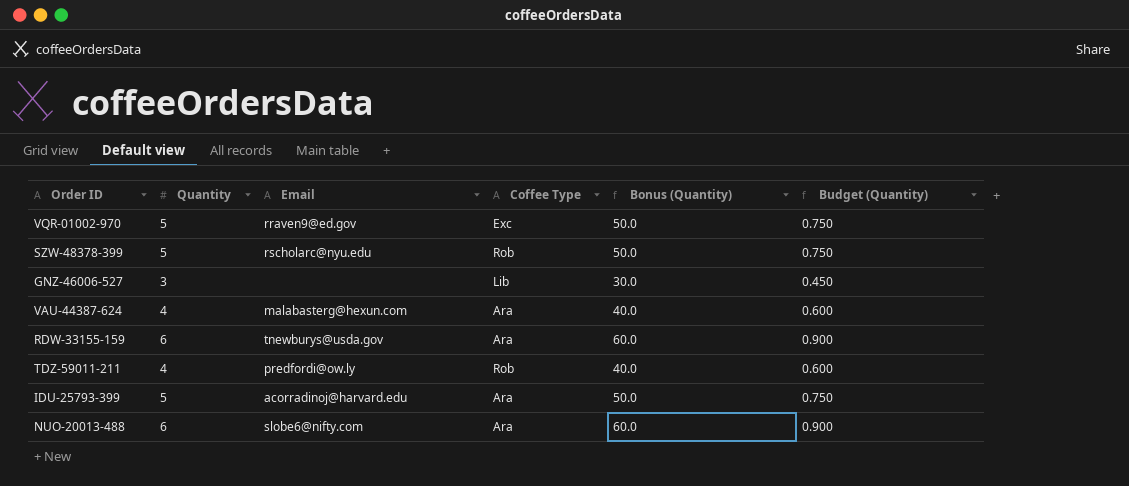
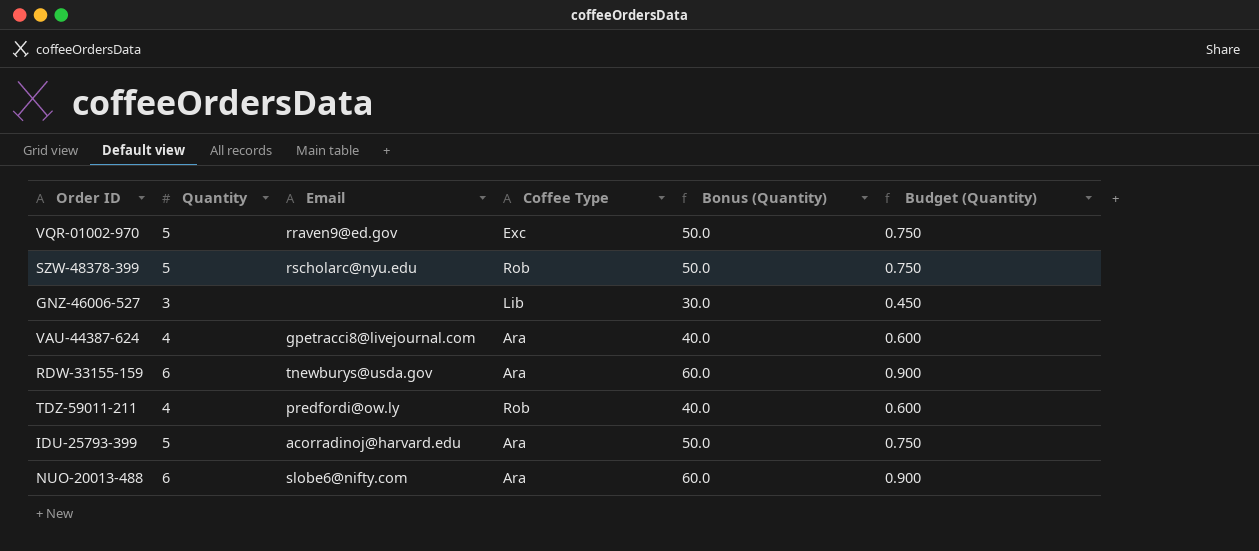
VAU-44387-624 | Email: malabasterg@hexun.com -> gpetracci8@livejournal.com

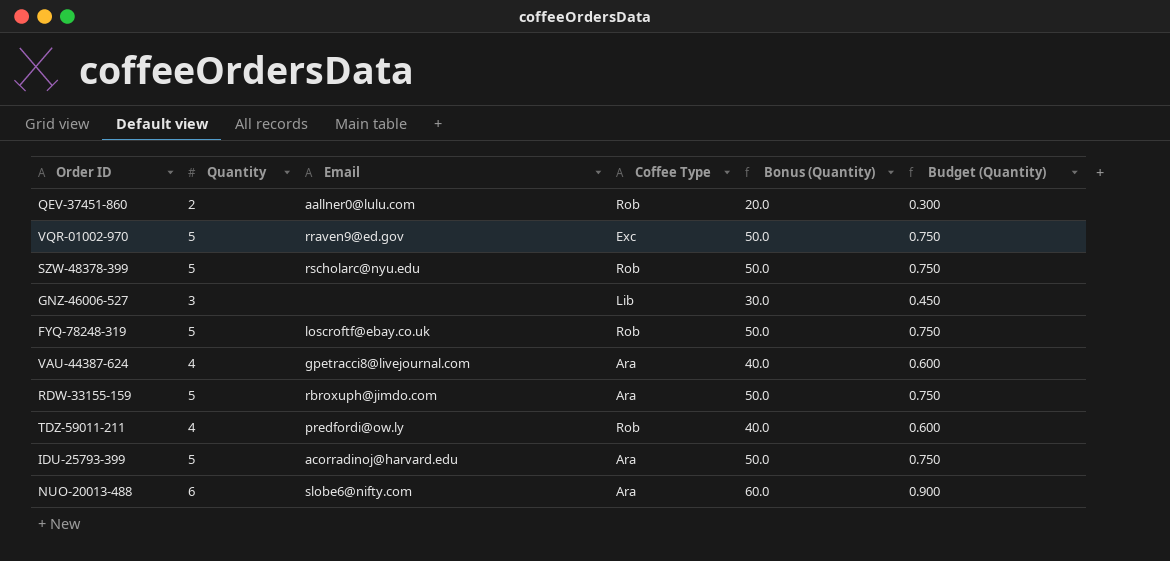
row QEV-37451-860: none -> 2 | aallner0@lulu.com | Rob | 20.0 | 0.300
row FYQ-78248-319: none -> 5 | loscroftf@ebay.co.uk | Rob | 50.0 | 0.750
RDW-33155-159 | Quantity: 6 -> 5
RDW-33155-159 | Email: tnewburys@usda.gov -> rbroxuph@jimdo.com
RDW-33155-159 | Bonus (Quantity): 60.0 -> 50.0
RDW-33155-159 | Budget (Quantity): 0.900 -> 0.750

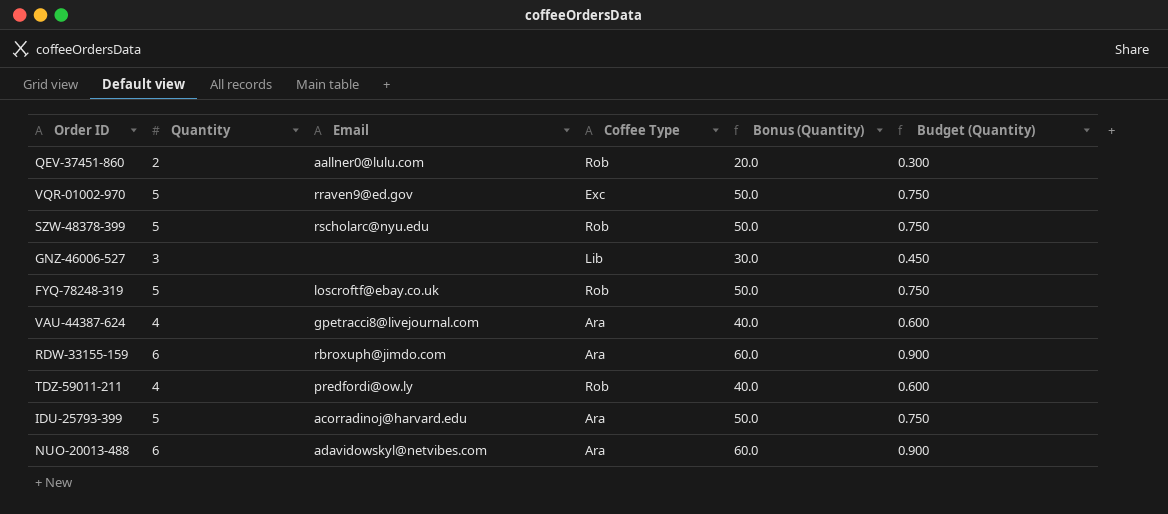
RDW-33155-159 | Quantity: 5 -> 6
RDW-33155-159 | Bonus (Quantity): 50.0 -> 60.0
RDW-33155-159 | Budget (Quantity): 0.750 -> 0.900
NUO-20013-488 | Email: slobe6@nifty.com -> adavidowskyl@netvibes.com

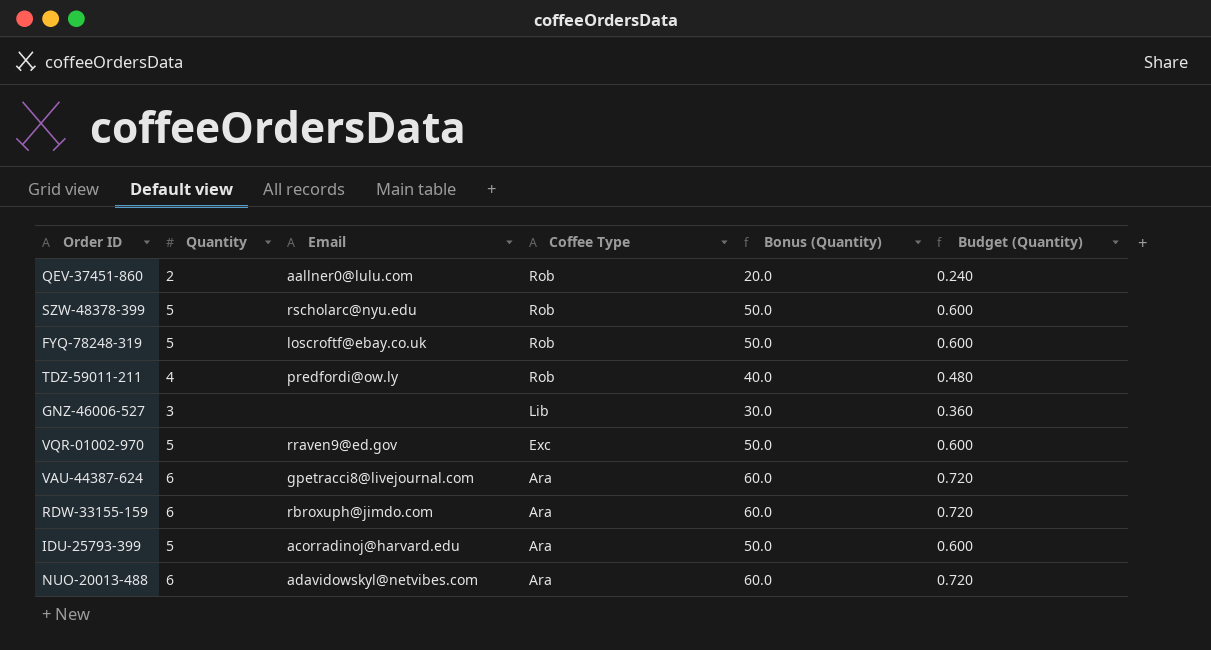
row order: none -> Coffee Type descending
column Budget (Quantity) | formula: [Quantity] * 0.15 -> [Quantity] * 0.12
VAU-44387-624 | Quantity: 4 -> 6
VAU-44387-624 | Bonus (Quantity): 40.0 -> 60.0

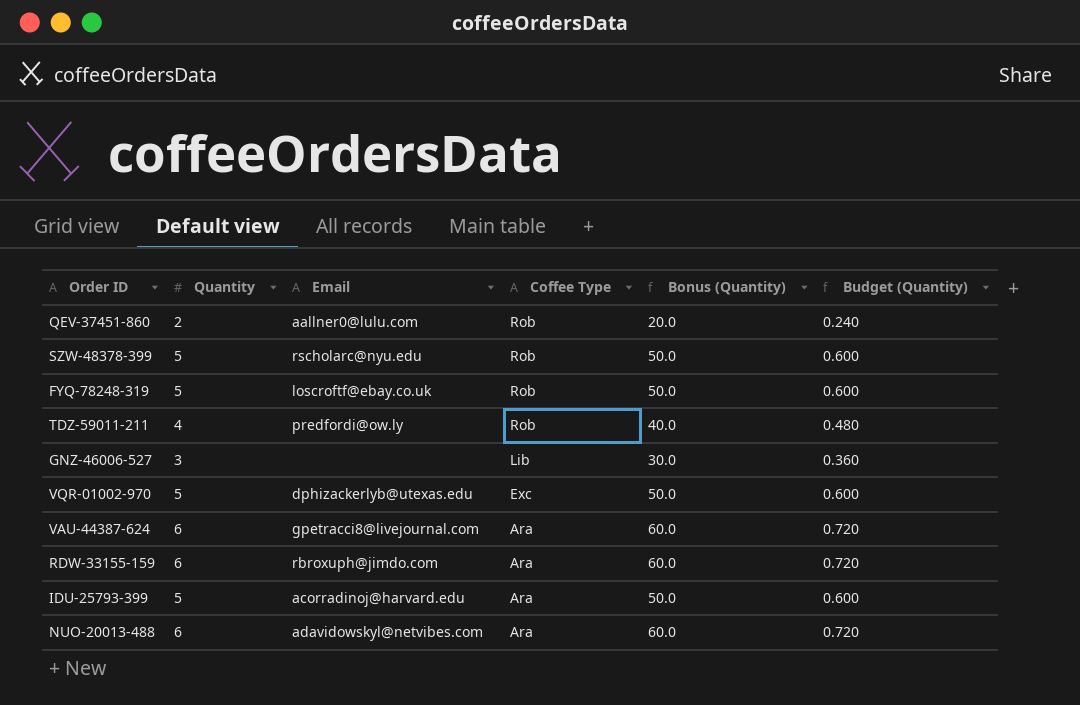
VQR-01002-970 | Email: rraven9@ed.gov -> dphizackerlyb@utexas.edu

